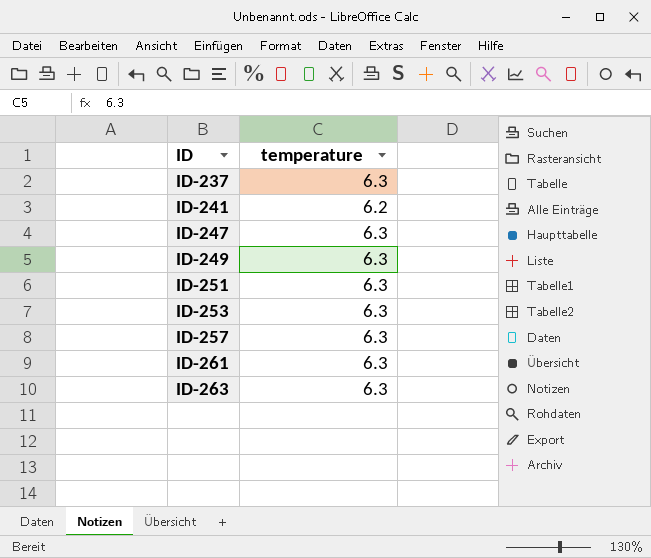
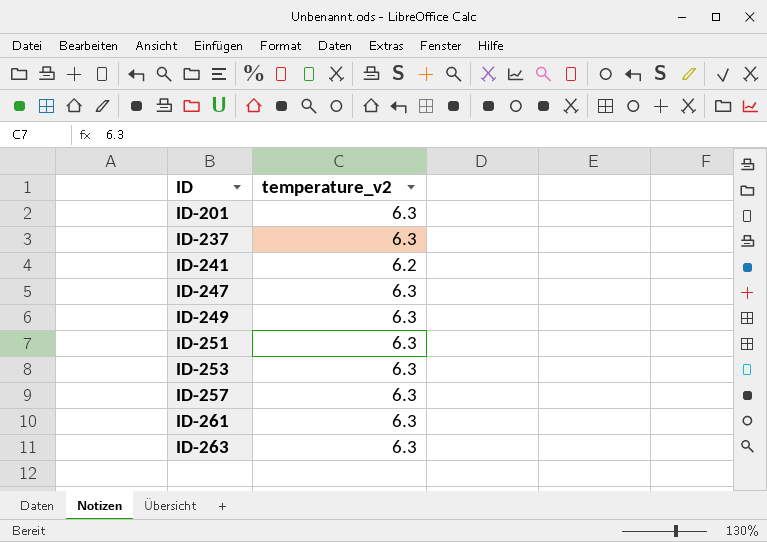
column name: temperature -> temperature_v2
row ID-201: none -> 6.3

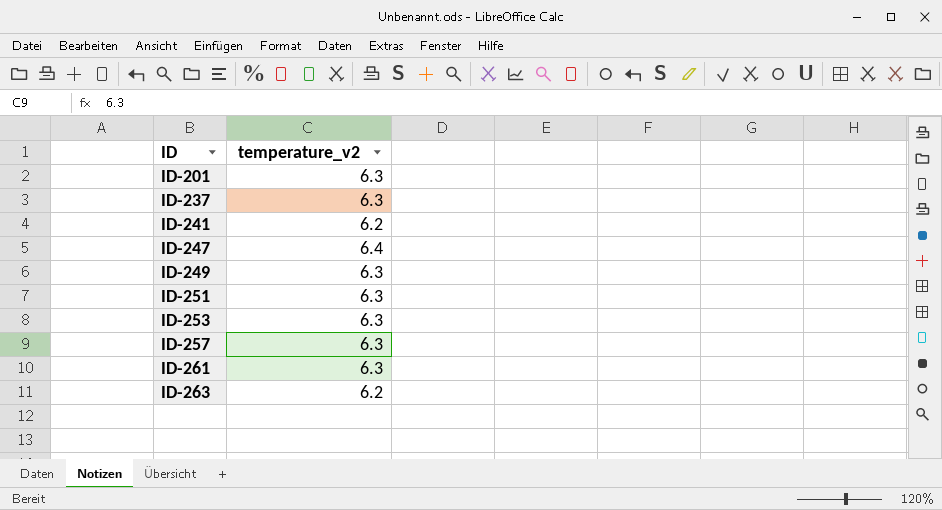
ID-247 | temperature_v2: 6.3 -> 6.4
ID-263 | temperature_v2: 6.3 -> 6.2

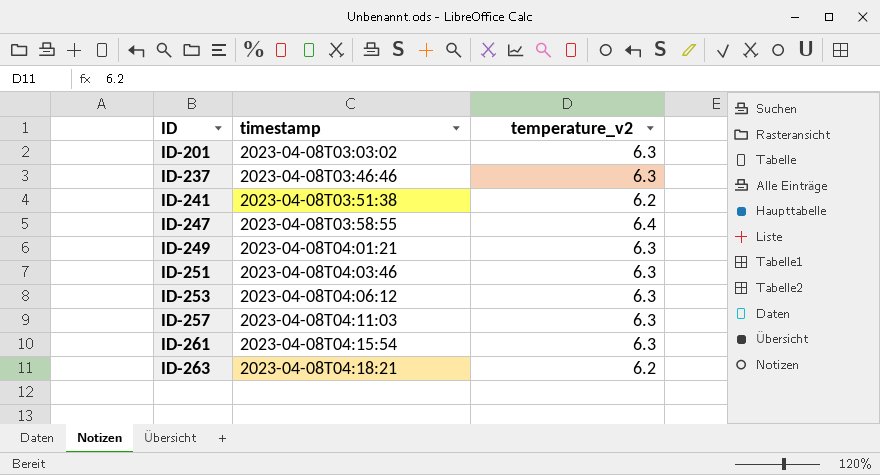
column timestamp | position: none -> 2

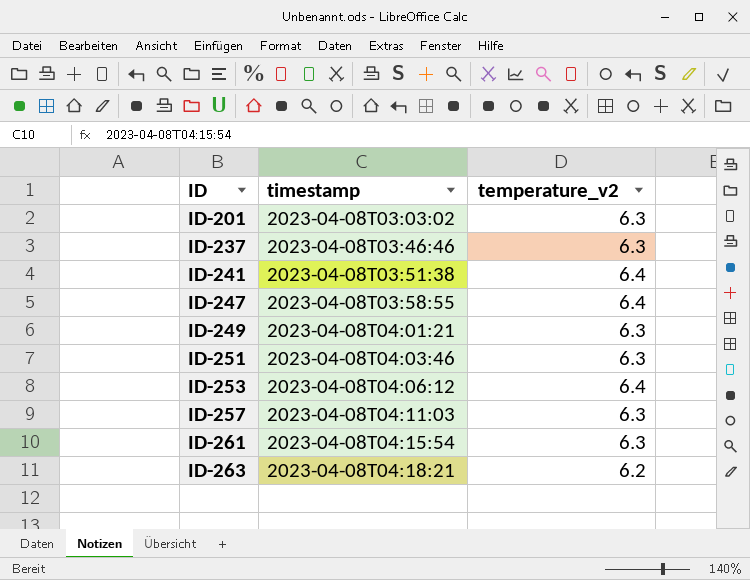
ID-241 | temperature_v2: 6.2 -> 6.4
ID-253 | temperature_v2: 6.3 -> 6.4

